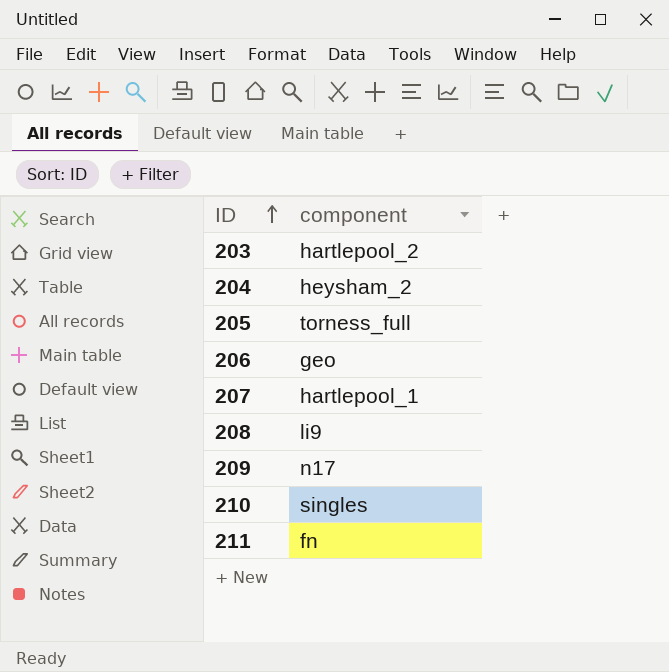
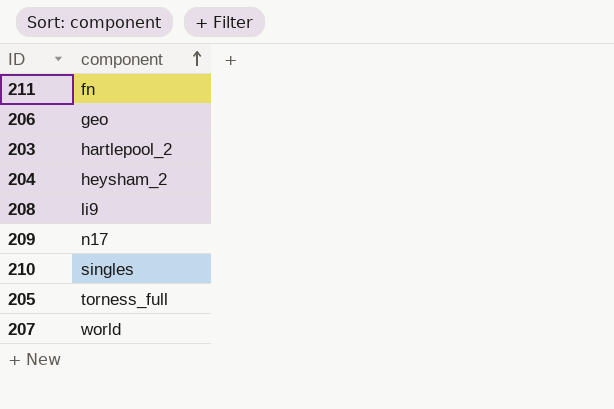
row order: ID ascending -> component ascending
207 | component: hartlepool_1 -> world

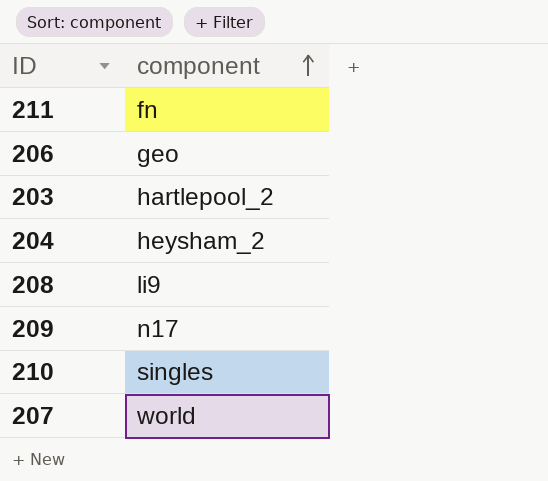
row 205: torness_full -> none

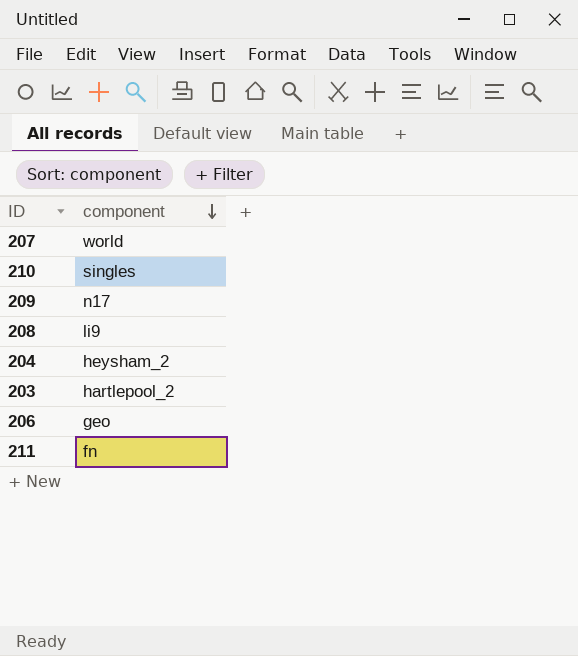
row order: component ascending -> component descending

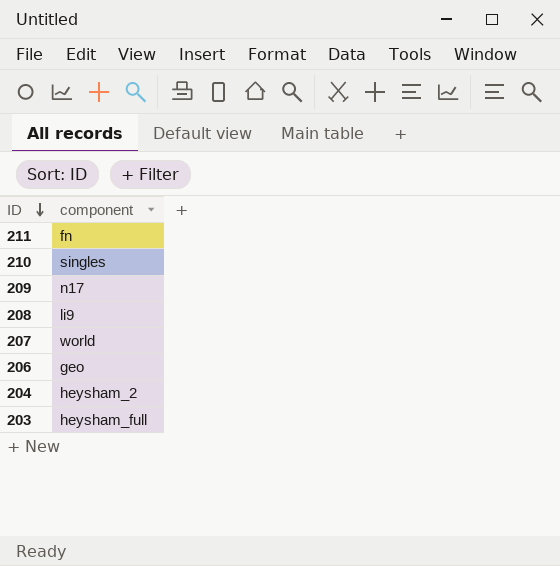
row order: component descending -> ID descending
203 | component: hartlepool_2 -> heysham_full

